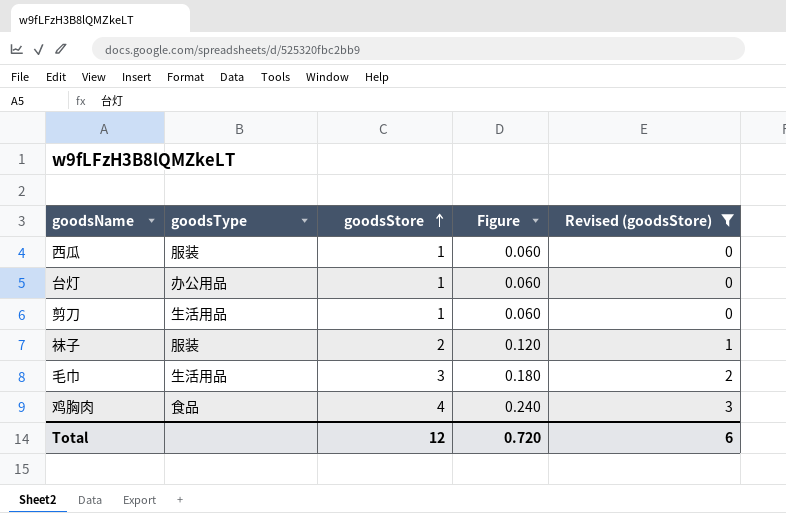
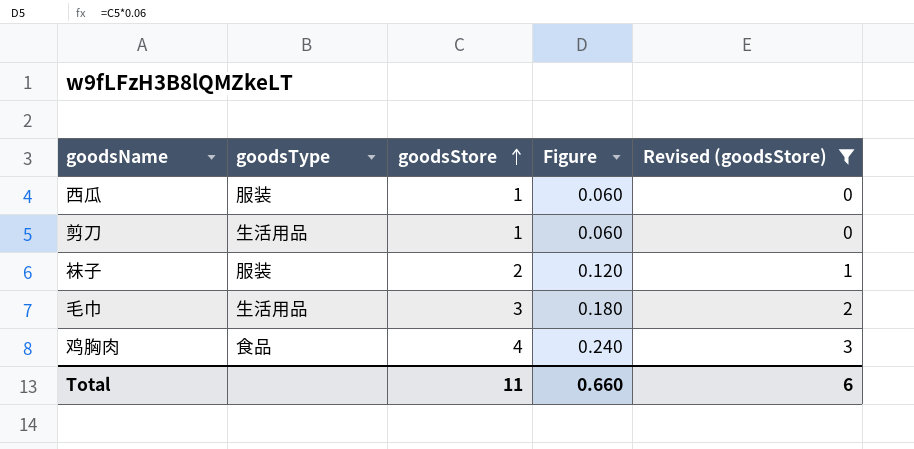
row 台灯: 办公用品 | 1 | 0.060 | 0 -> none
Total | goodsStore: 12 -> 11
Total | Figure: 0.720 -> 0.660

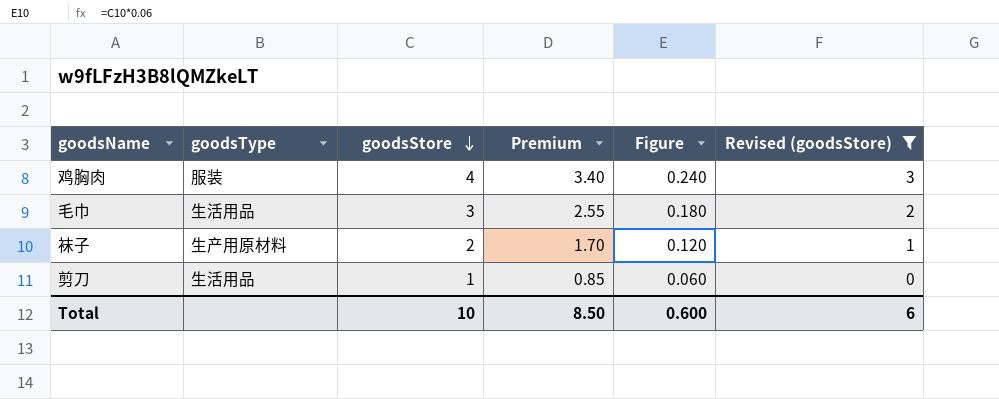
row order: goodsStore ascending -> goodsStore descending
column Premium | formula: none -> [goodsStore] * 0.85
row 西瓜: 服装 | 1 | 0.060 | 0 -> none
鸡胸肉 | goodsType: 食品 -> 服装
袜子 | goodsType: 服装 -> 生产用原材料
Total | goodsStore: 11 -> 10
Total | Figure: 0.660 -> 0.600

